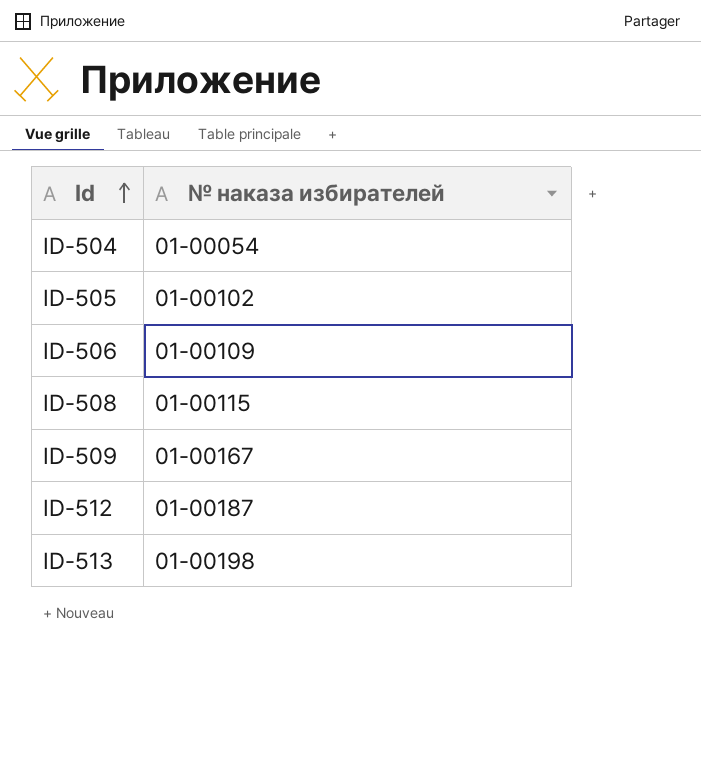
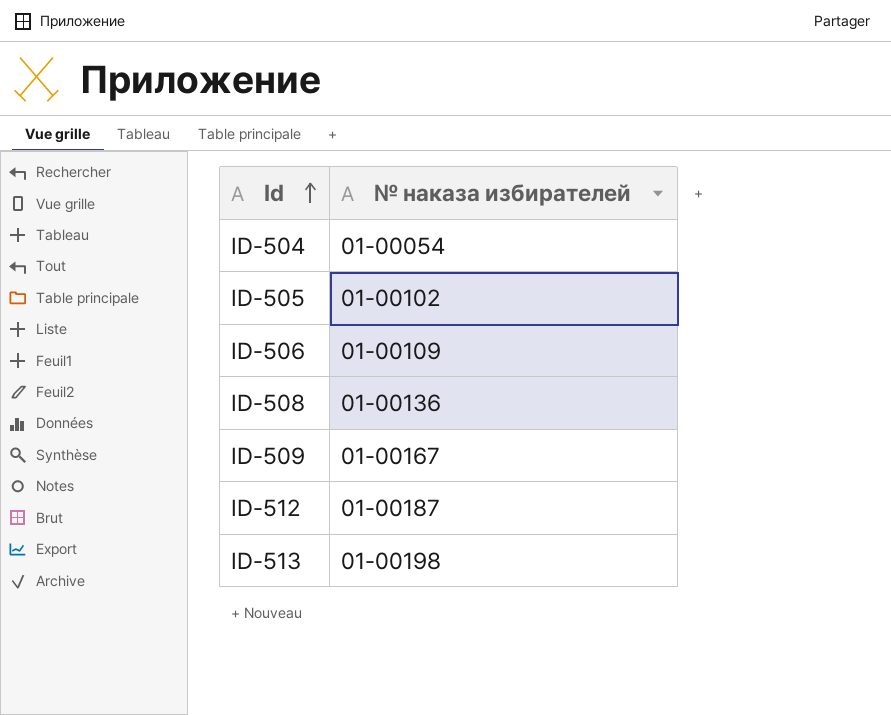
ID-508 | № наказа избирателей: 01-00115 -> 01-00136

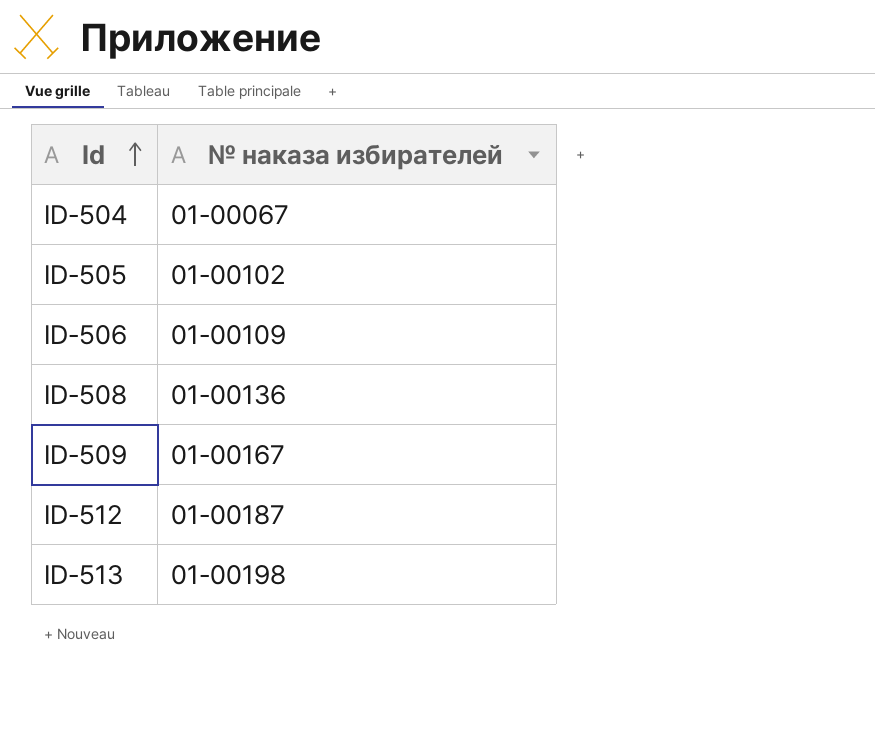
ID-504 | № наказа избирателей: 01-00054 -> 01-00067

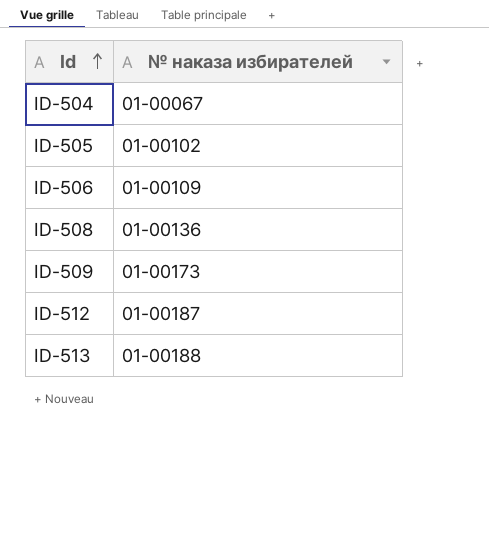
ID-509 | № наказа избирателей: 01-00167 -> 01-00173
ID-513 | № наказа избирателей: 01-00198 -> 01-00188

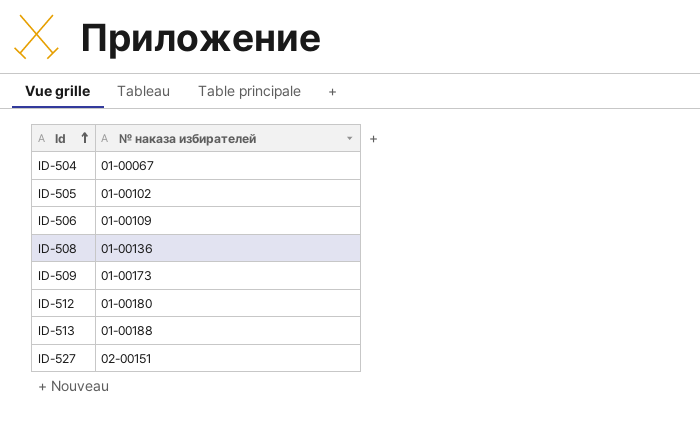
ID-512 | № наказа избирателей: 01-00187 -> 01-00180
row ID-527: none -> 02-00151

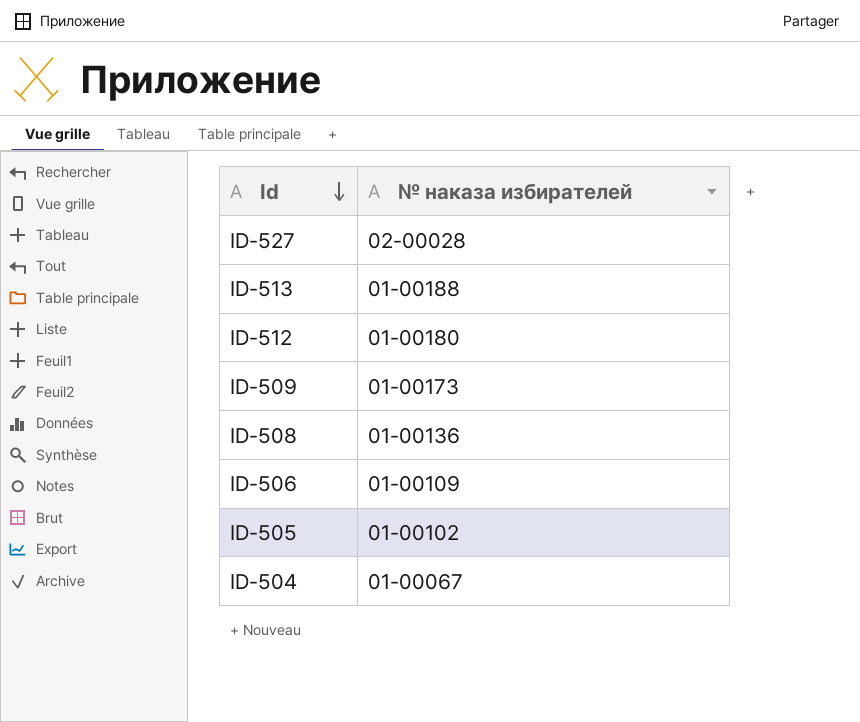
row order: Id ascending -> Id descending
ID-527 | № наказа избирателей: 02-00151 -> 02-00028

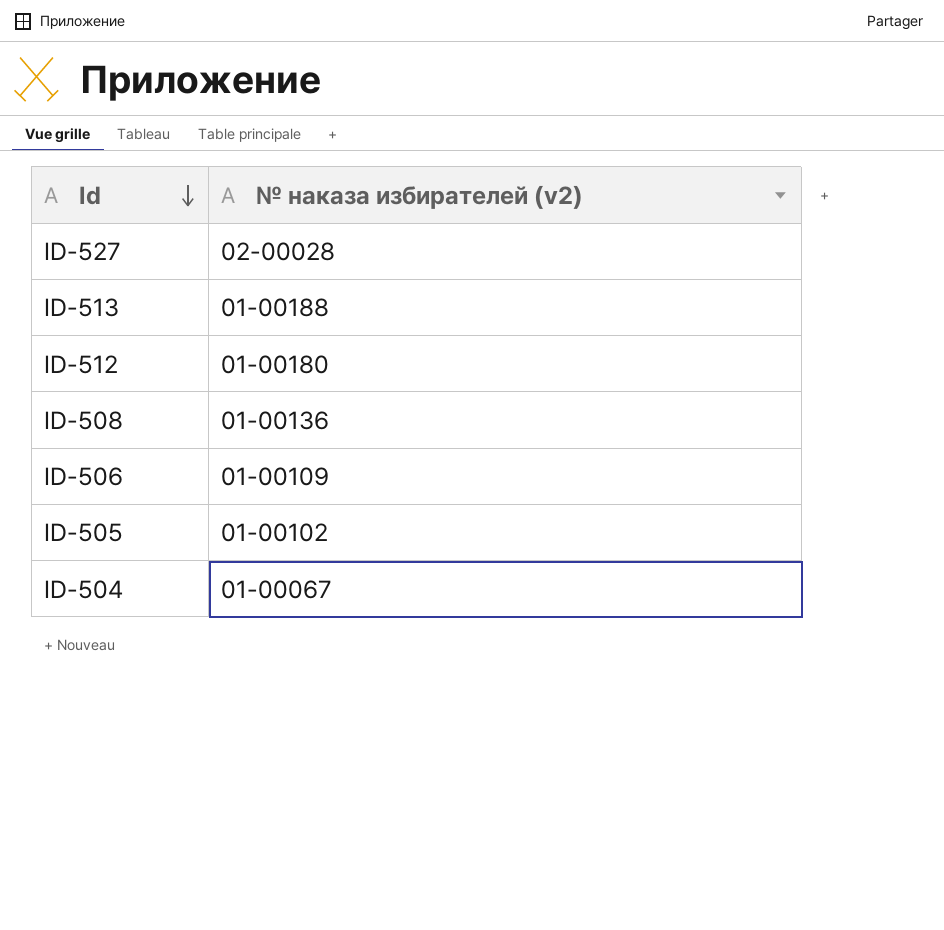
column name: № наказа избирателей -> № наказа избирателей (v2)
row ID-509: 01-00173 -> none

